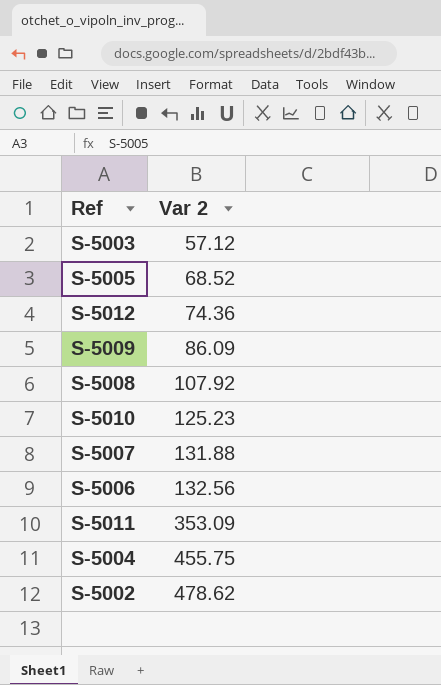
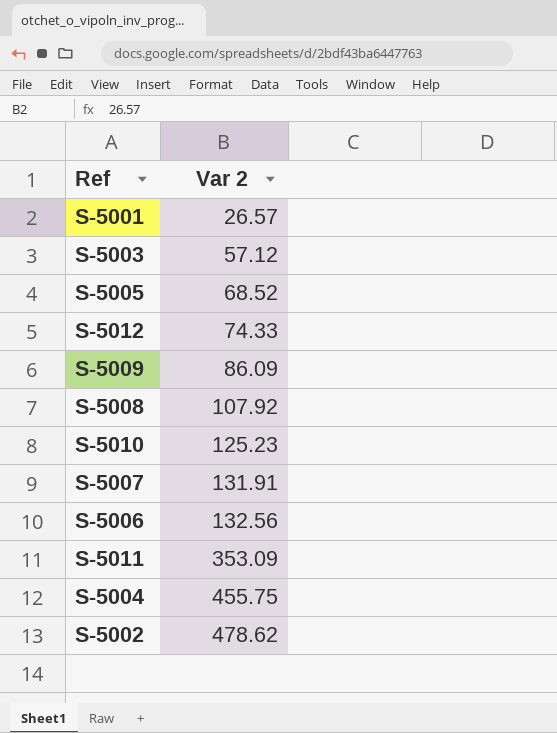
row S-5001: none -> 26.57
S-5012 | Var 2: 74.36 -> 74.33
S-5007 | Var 2: 131.88 -> 131.91

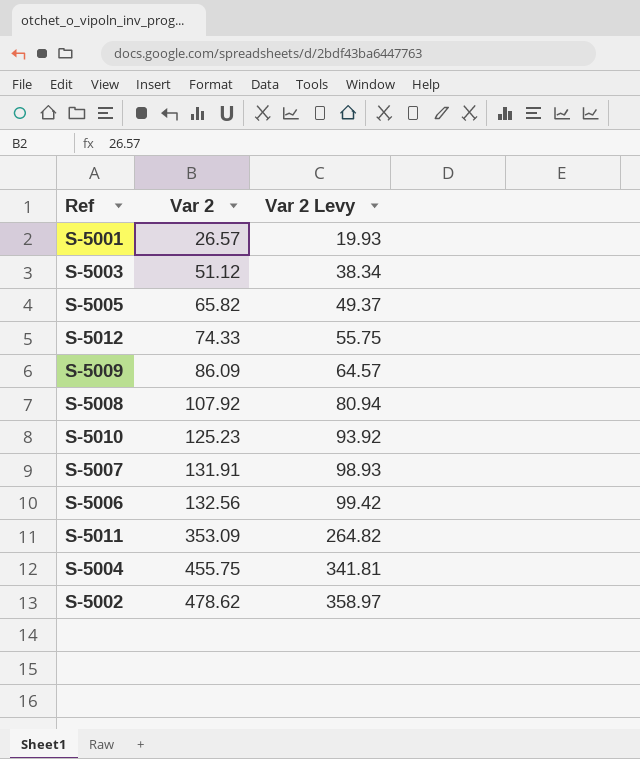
column Var 2 Levy | formula: none -> [Var 2] * 0.75
S-5003 | Var 2: 57.12 -> 51.12
S-5005 | Var 2: 68.52 -> 65.82

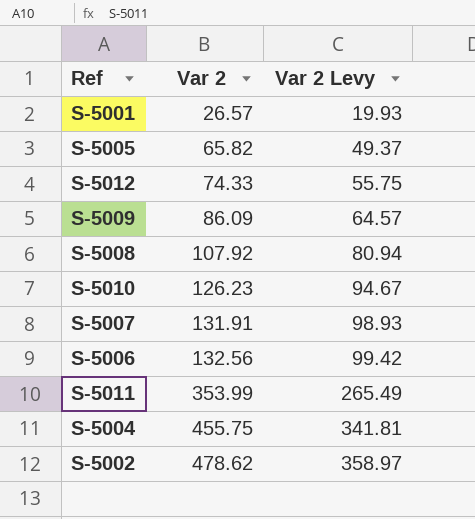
row S-5003: 51.12 | 38.34 -> none
S-5010 | Var 2: 125.23 -> 126.23
S-5010 | Var 2 Levy: 93.92 -> 94.67
S-5011 | Var 2: 353.09 -> 353.99
S-5011 | Var 2 Levy: 264.82 -> 265.49

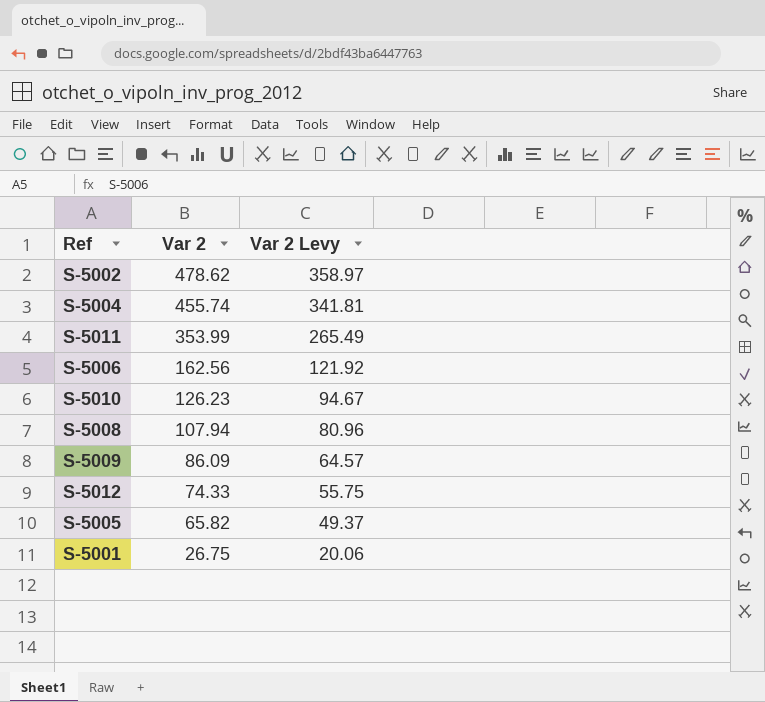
row order: Var 2 ascending -> Var 2 descending
row S-5007: 131.91 | 98.93 -> none
S-5004 | Var 2: 455.75 -> 455.74
S-5006 | Var 2: 132.56 -> 162.56
S-5006 | Var 2 Levy: 99.42 -> 121.92
S-5008 | Var 2: 107.92 -> 107.94
S-5008 | Var 2 Levy: 80.94 -> 80.96
S-5001 | Var 2: 26.57 -> 26.75
S-5001 | Var 2 Levy: 19.93 -> 20.06

